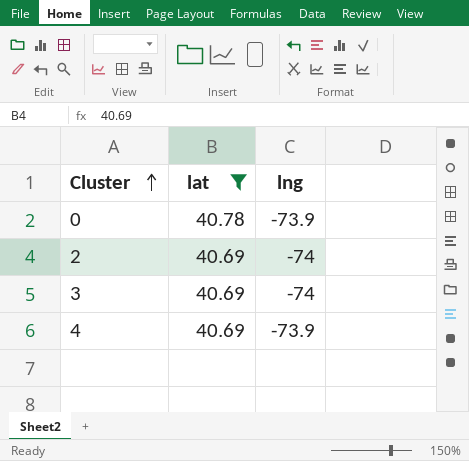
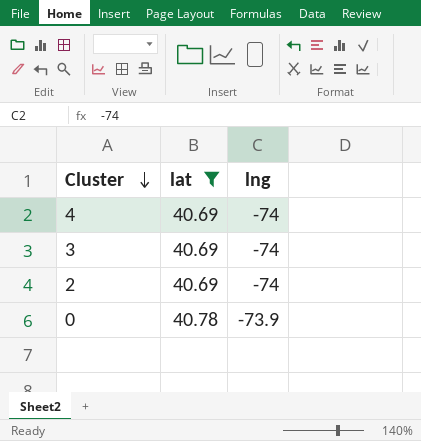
row order: Cluster ascending -> Cluster descending
4 | lng: -73.9 -> -74

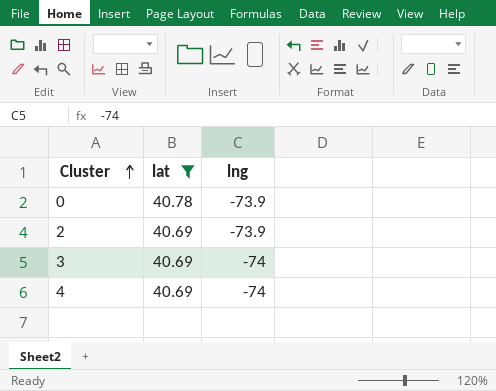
row order: Cluster descending -> Cluster ascending
2 | lng: -74 -> -73.9

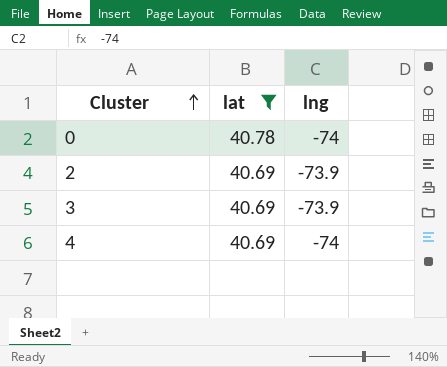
0 | lng: -73.9 -> -74
3 | lng: -74 -> -73.9

